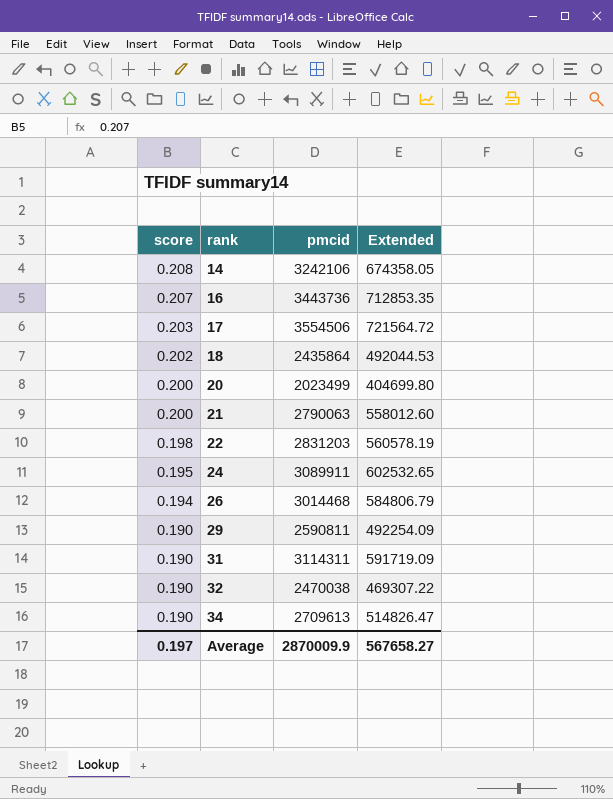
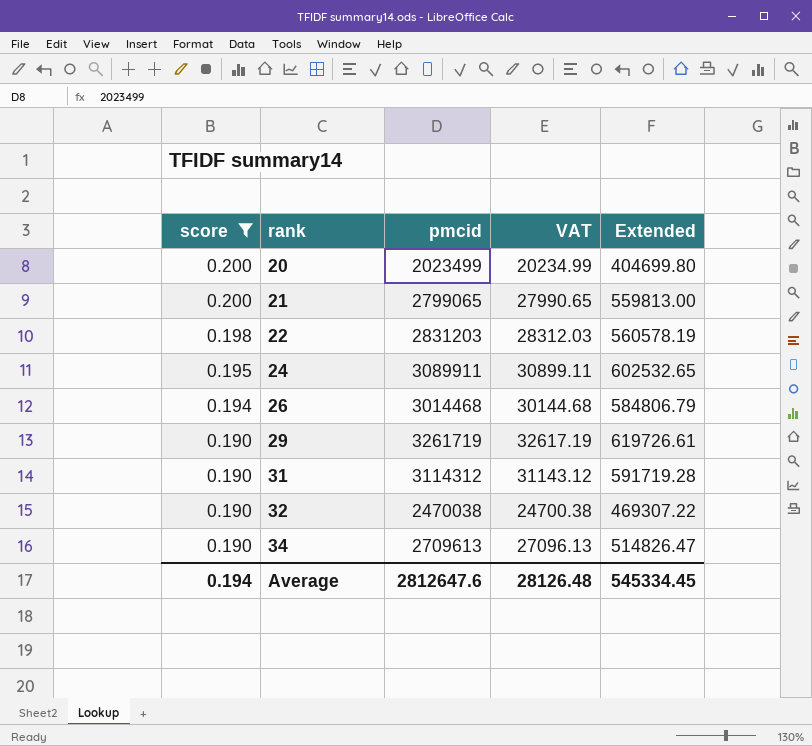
filter: none -> score <= 0.200
column VAT | formula: none -> [pmcid] * 0.01
21 | pmcid: 2790063 -> 2799065
21 | Extended: 558012.60 -> 559813.00
29 | pmcid: 2590811 -> 3261719
29 | Extended: 492254.09 -> 619726.61
31 | pmcid: 3114311 -> 3114312
31 | Extended: 591719.09 -> 591719.28
Average | score: 0.197 -> 0.194
Average | pmcid: 2870009.9 -> 2812647.6
Average | Extended: 567658.27 -> 545334.45

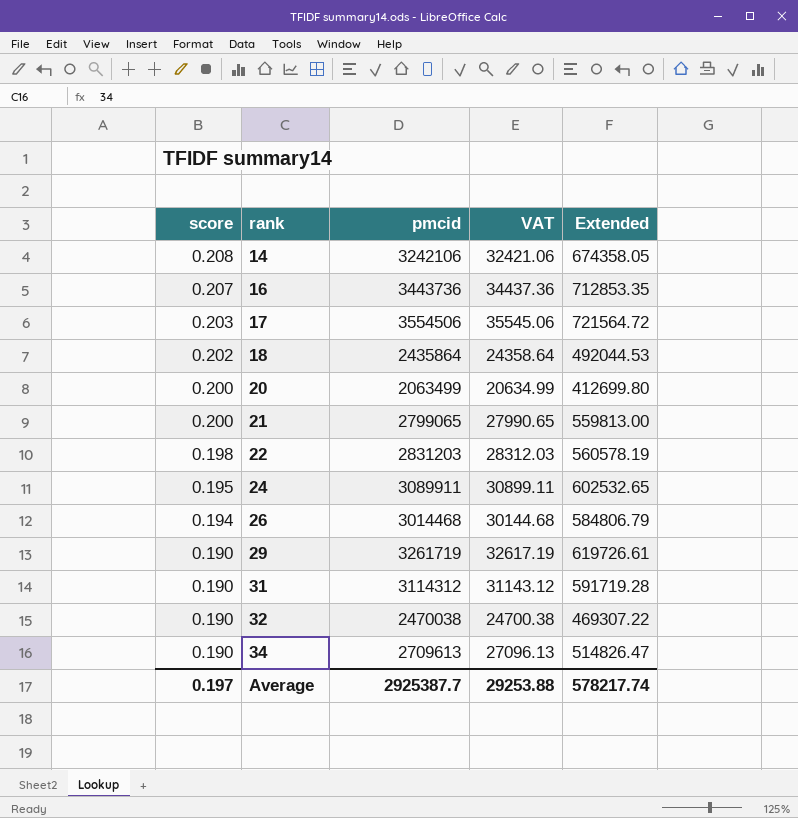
filter: score <= 0.200 -> none
20 | pmcid: 2023499 -> 2063499
20 | VAT: 20234.99 -> 20634.99
20 | Extended: 404699.80 -> 412699.80
Average | score: 0.194 -> 0.197
Average | pmcid: 2812647.6 -> 2925387.7
Average | VAT: 28126.48 -> 29253.88
Average | Extended: 545334.45 -> 578217.74

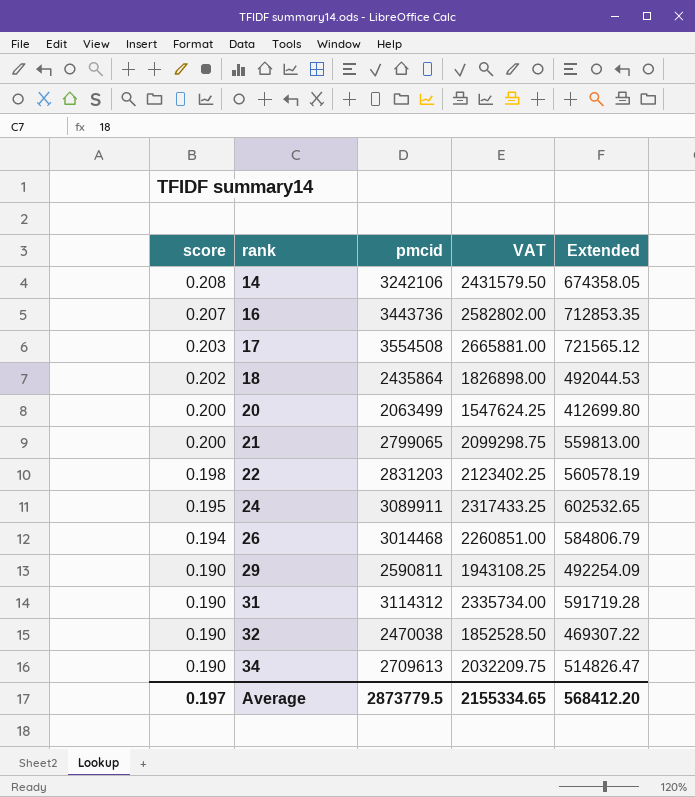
column VAT | formula: [pmcid] * 0.01 -> [pmcid] * 0.75
17 | pmcid: 3554506 -> 3554508
17 | Extended: 721564.72 -> 721565.12
29 | pmcid: 3261719 -> 2590811
29 | Extended: 619726.61 -> 492254.09
Average | pmcid: 2925387.7 -> 2873779.5
Average | VAT: 29253.88 -> 2155334.65
Average | Extended: 578217.74 -> 568412.20

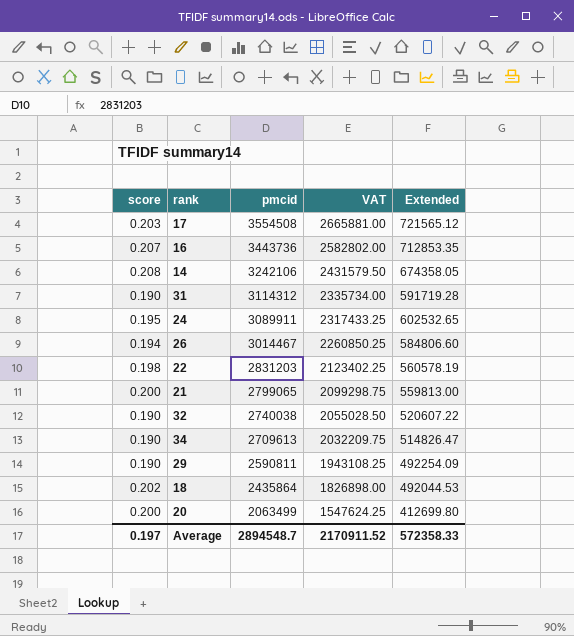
row order: score descending -> pmcid descending
26 | pmcid: 3014468 -> 3014467
26 | VAT: 2260851.00 -> 2260850.25
26 | Extended: 584806.79 -> 584806.60
32 | pmcid: 2470038 -> 2740038
32 | VAT: 1852528.50 -> 2055028.50
32 | Extended: 469307.22 -> 520607.22
Average | pmcid: 2873779.5 -> 2894548.7
Average | VAT: 2155334.65 -> 2170911.52
Average | Extended: 568412.20 -> 572358.33

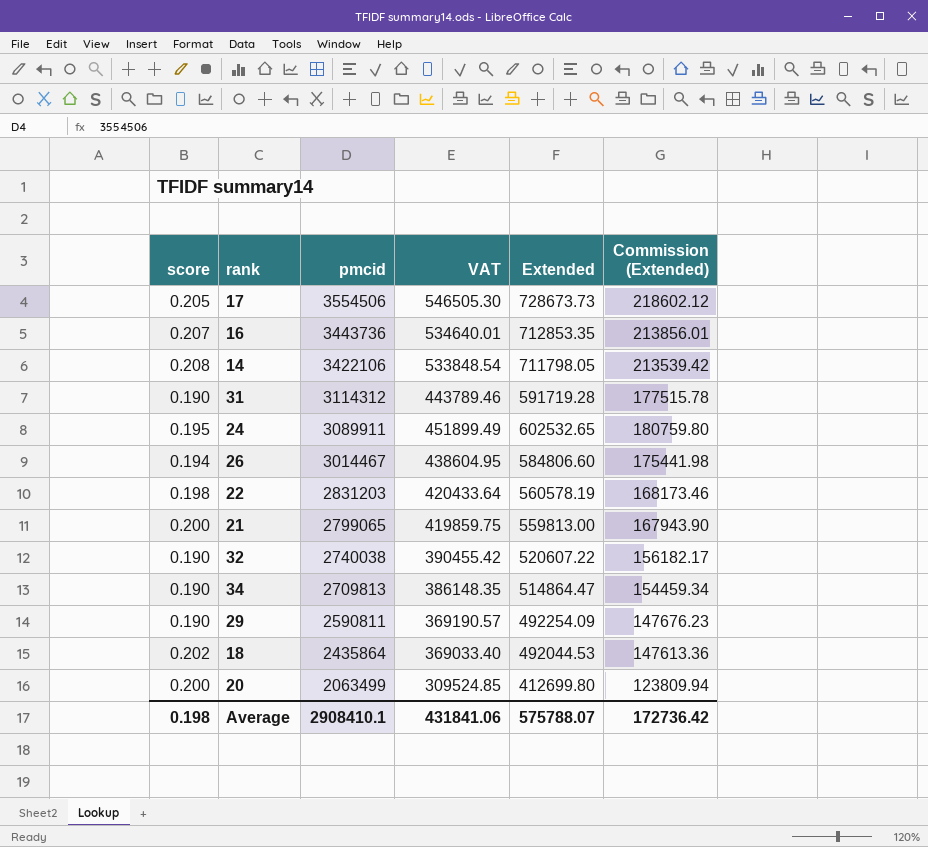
column VAT | formula: [pmcid] * 0.75 -> [Extended] * 0.75
column Commission (Extended) | formula: none -> [Extended] * 0.3
17 | score: 0.203 -> 0.205
17 | pmcid: 3554508 -> 3554506
17 | Extended: 721565.12 -> 728673.73
14 | pmcid: 3242106 -> 3422106
14 | Extended: 674358.05 -> 711798.05
34 | pmcid: 2709613 -> 2709813
34 | Extended: 514826.47 -> 514864.47
Average | score: 0.197 -> 0.198
Average | pmcid: 2894548.7 -> 2908410.1
Average | VAT: 2170911.52 -> 431841.06
Average | Extended: 572358.33 -> 575788.07

